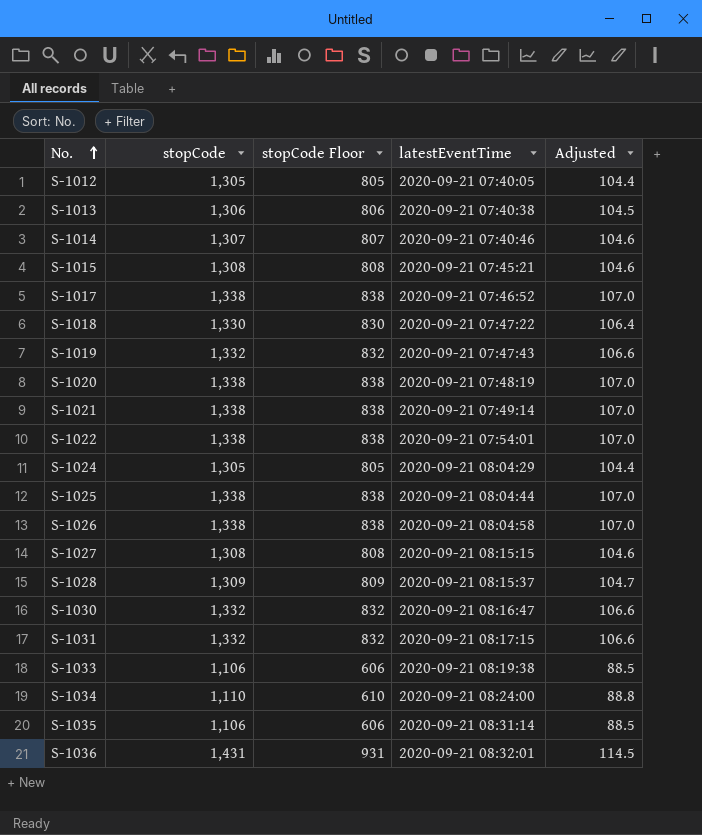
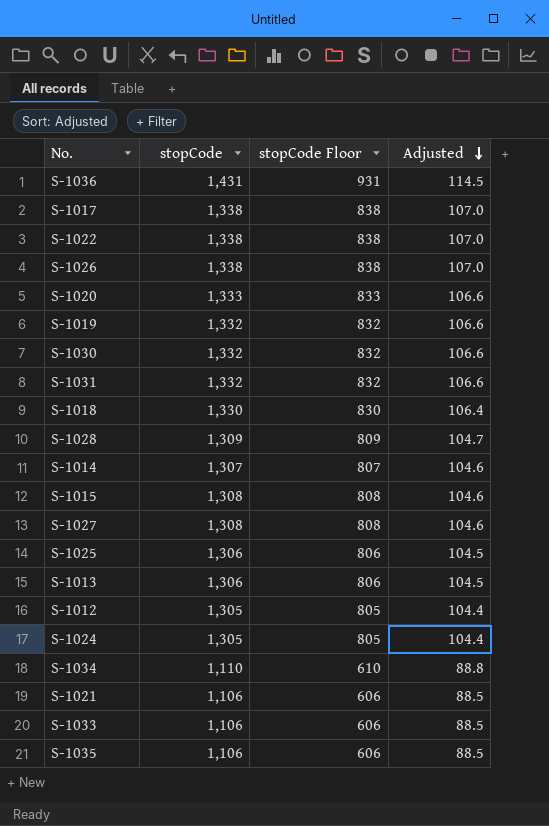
row order: No. ascending -> Adjusted descending
column latestEventTime | position: 4 -> none
S-1020 | stopCode: 1,338 -> 1,333
S-1020 | stopCode Floor: 838 -> 833
S-1020 | Adjusted: 107.0 -> 106.6
S-1025 | stopCode: 1,338 -> 1,306
S-1025 | stopCode Floor: 838 -> 806
S-1025 | Adjusted: 107.0 -> 104.5
S-1021 | stopCode: 1,338 -> 1,106
S-1021 | stopCode Floor: 838 -> 606
S-1021 | Adjusted: 107.0 -> 88.5

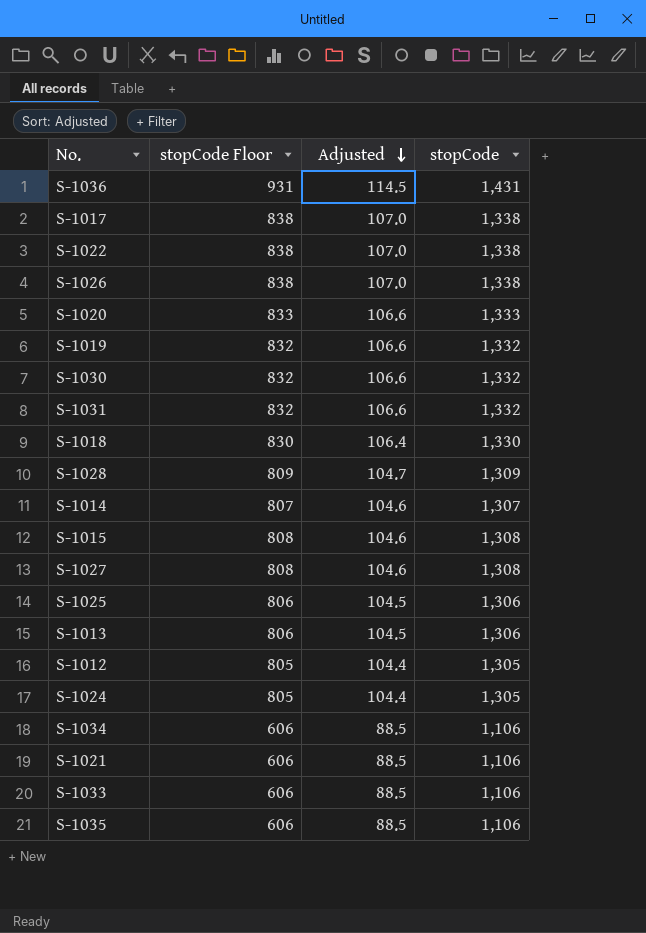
column stopCode | position: 2 -> 4
S-1034 | stopCode Floor: 610 -> 606
S-1034 | Adjusted: 88.8 -> 88.5
S-1034 | stopCode: 1,110 -> 1,106

